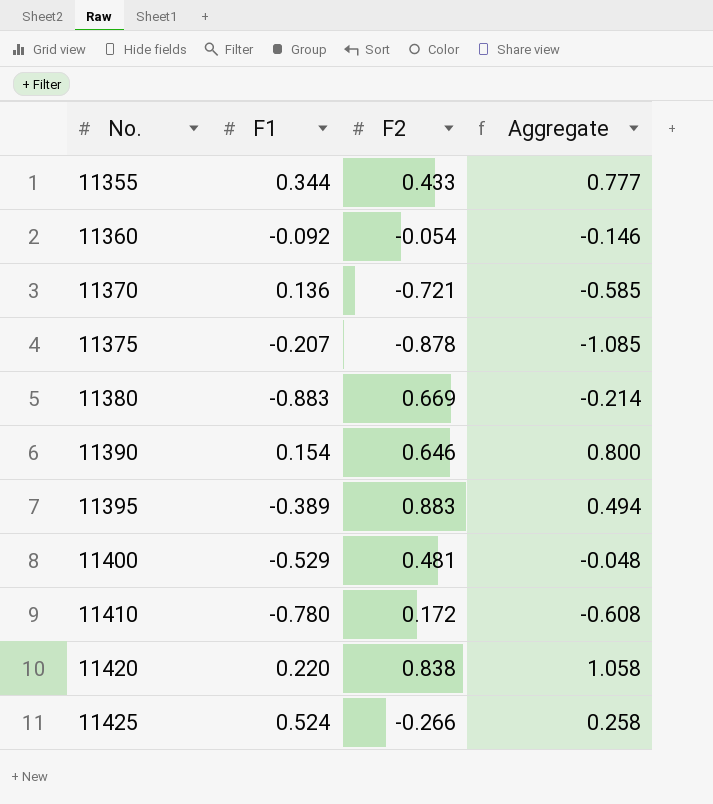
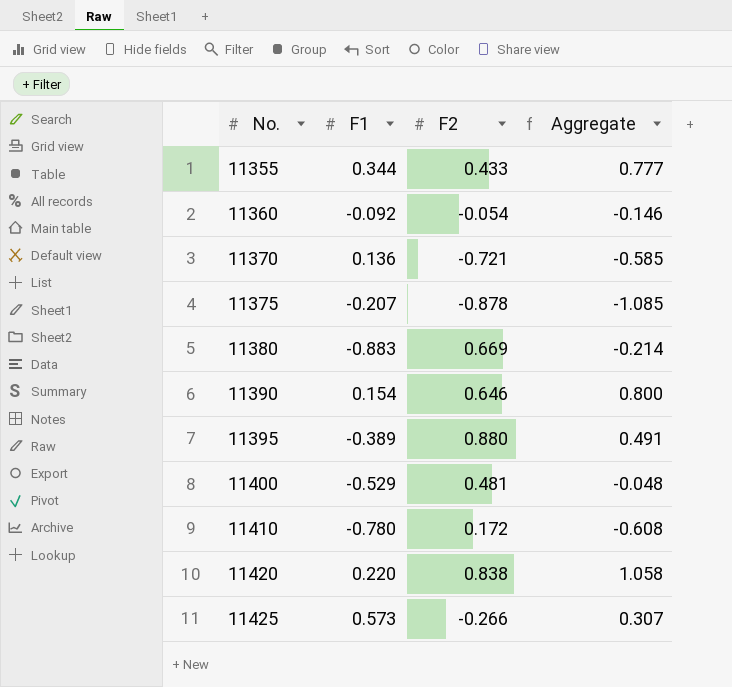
11395 | F2: 0.883 -> 0.880
11395 | Aggregate: 0.494 -> 0.491
11425 | F1: 0.524 -> 0.573
11425 | Aggregate: 0.258 -> 0.307

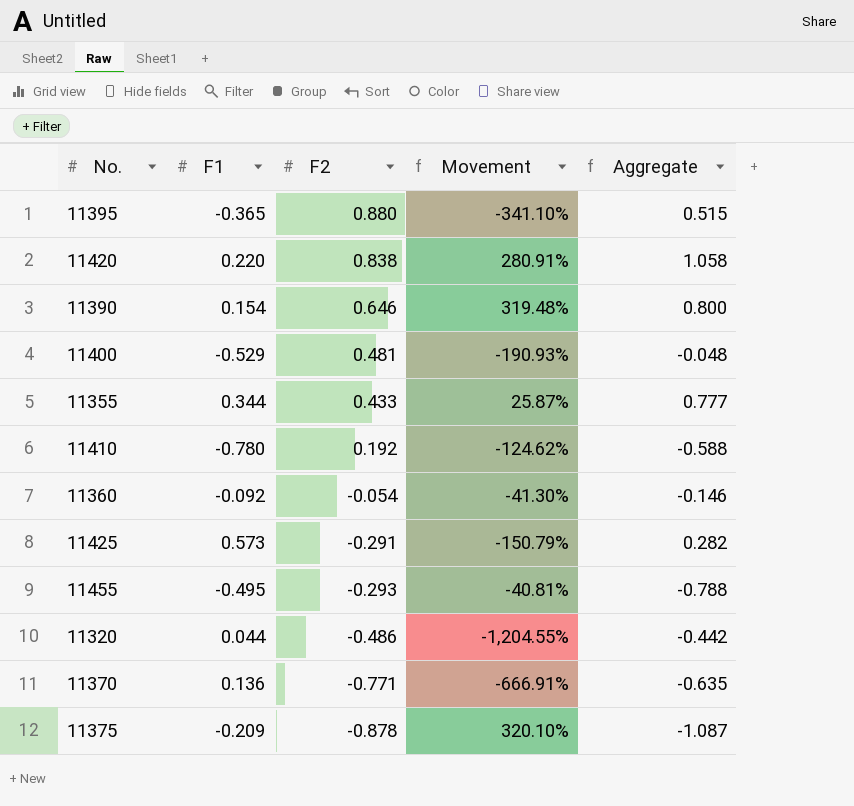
row order: No. ascending -> F2 descending
column Movement | formula: none -> ([F2] - [F1]) / [F1]
row 11380: -0.883 | 0.669 | -0.214 -> none
11395 | F1: -0.389 -> -0.365
11395 | Aggregate: 0.491 -> 0.515
11410 | F2: 0.172 -> 0.192
11410 | Aggregate: -0.608 -> -0.588
11425 | F2: -0.266 -> -0.291
11425 | Aggregate: 0.307 -> 0.282
row 11455: none -> -0.495 | -0.293 | -40.81% | -0.788
row 11320: none -> 0.044 | -0.486 | -1,204.55% | -0.442
11370 | F2: -0.721 -> -0.771
11370 | Aggregate: -0.585 -> -0.635
11375 | F1: -0.207 -> -0.209
11375 | Aggregate: -1.085 -> -1.087

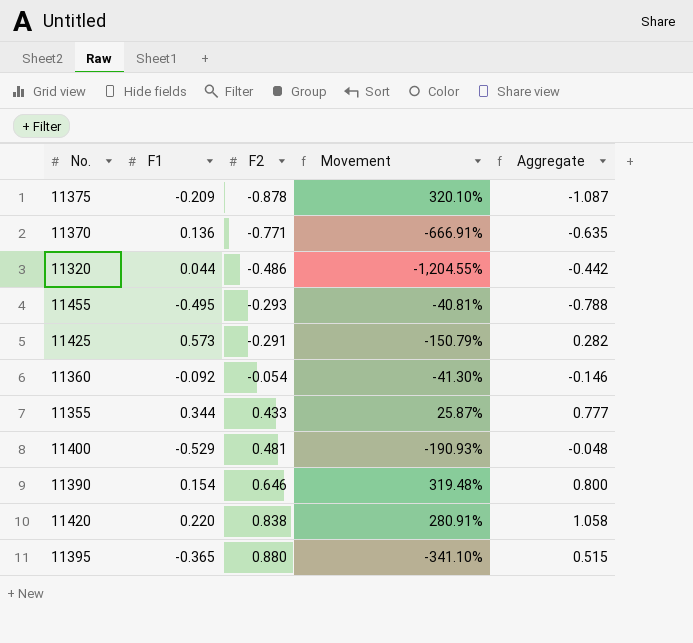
row order: F2 descending -> F2 ascending
row 11410: -0.780 | 0.192 | -124.62% | -0.588 -> none

